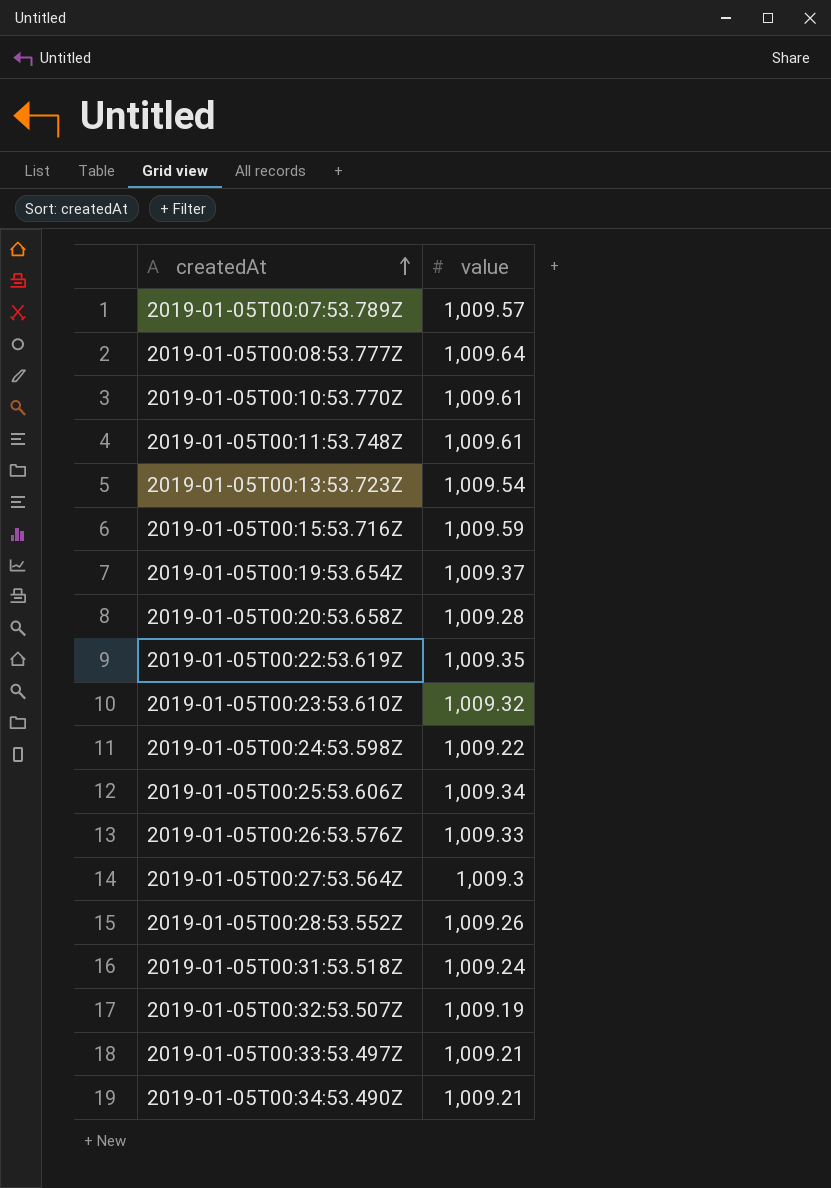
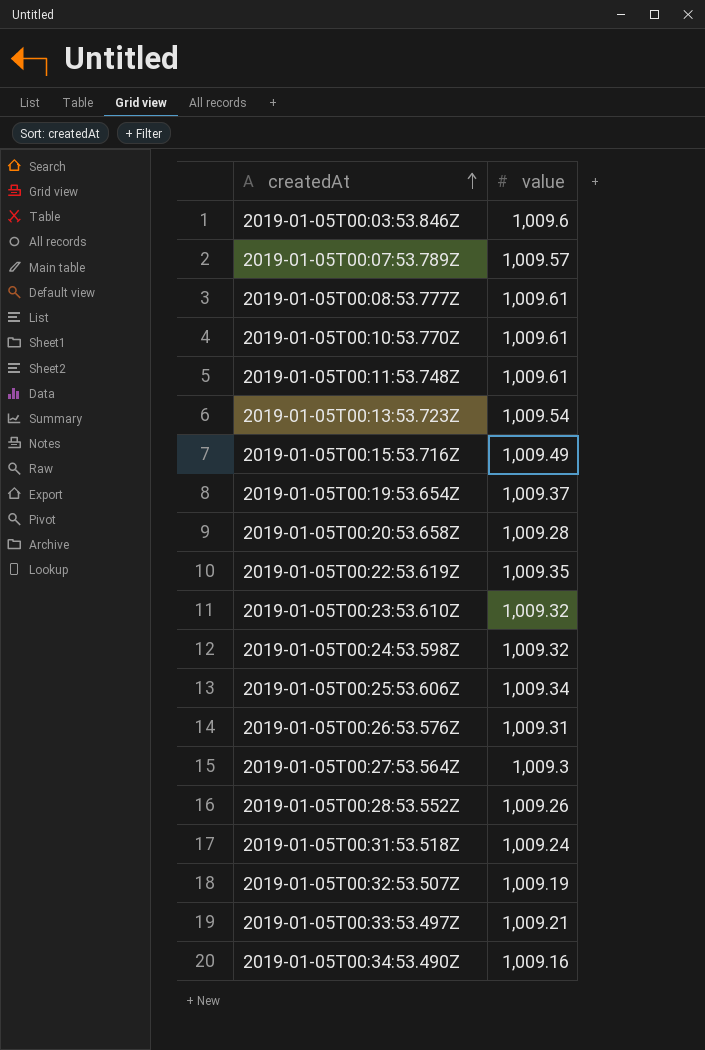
row 2019-01-05T00:03:53.846Z: none -> 1,009.6
2019-01-05T00:08:53.777Z | value: 1,009.64 -> 1,009.61
2019-01-05T00:15:53.716Z | value: 1,009.59 -> 1,009.49
2019-01-05T00:24:53.598Z | value: 1,009.22 -> 1,009.32
2019-01-05T00:26:53.576Z | value: 1,009.33 -> 1,009.31
2019-01-05T00:34:53.490Z | value: 1,009.21 -> 1,009.16

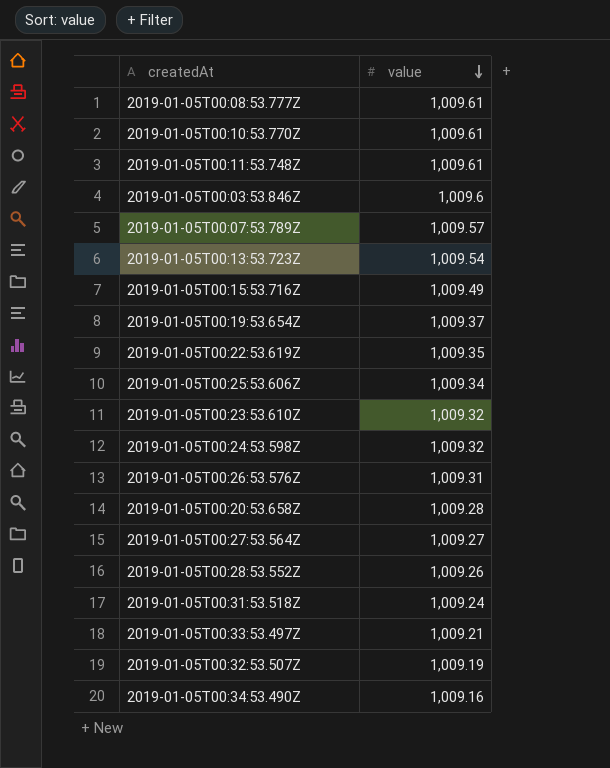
row order: createdAt ascending -> value descending
2019-01-05T00:27:53.564Z | value: 1,009.3 -> 1,009.27

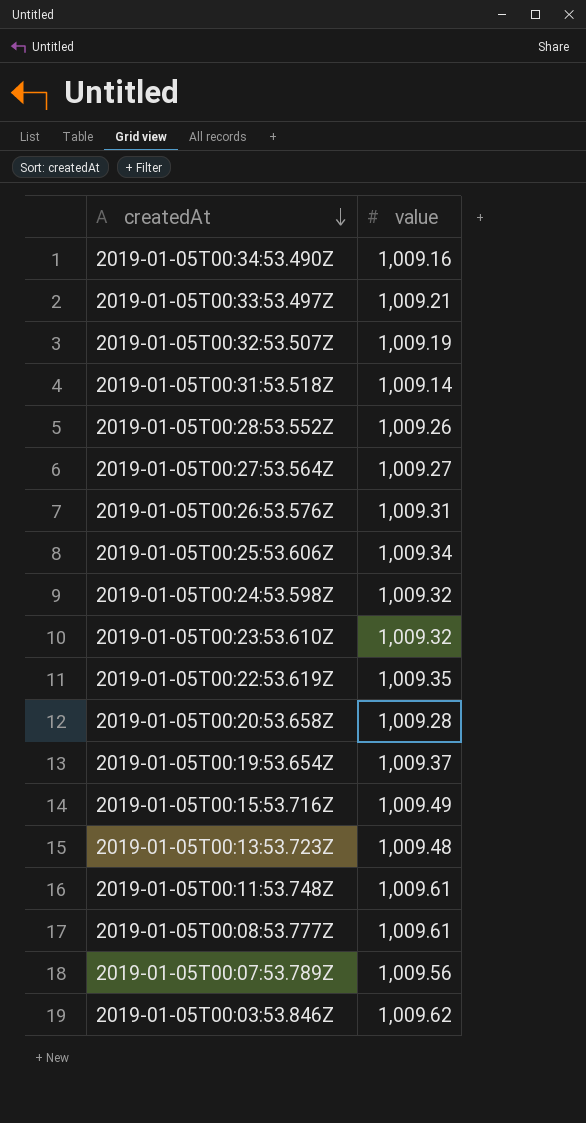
row order: value descending -> createdAt descending
row 2019-01-05T00:10:53.770Z: 1,009.61 -> none
2019-01-05T00:31:53.518Z | value: 1,009.24 -> 1,009.14
2019-01-05T00:13:53.723Z | value: 1,009.54 -> 1,009.48
2019-01-05T00:07:53.789Z | value: 1,009.57 -> 1,009.56
2019-01-05T00:03:53.846Z | value: 1,009.6 -> 1,009.62

